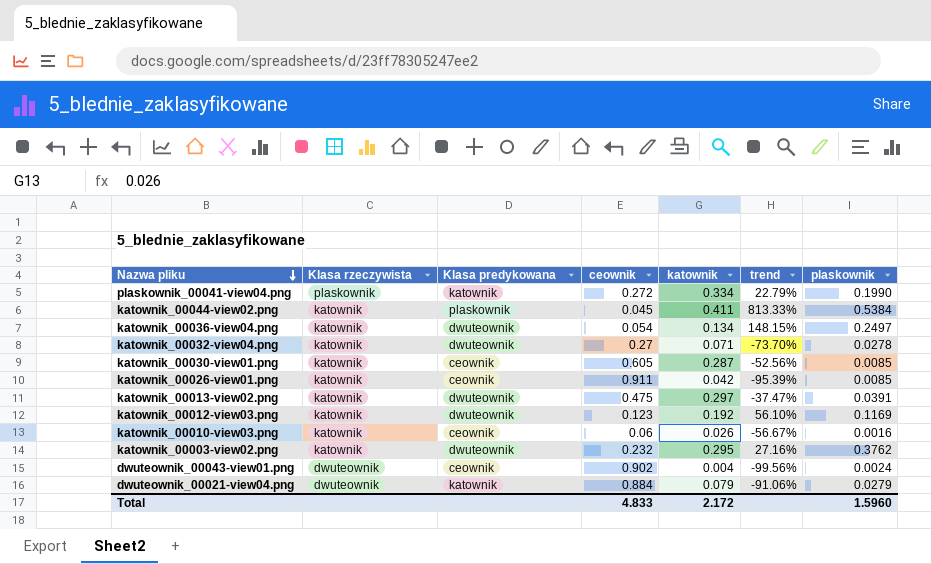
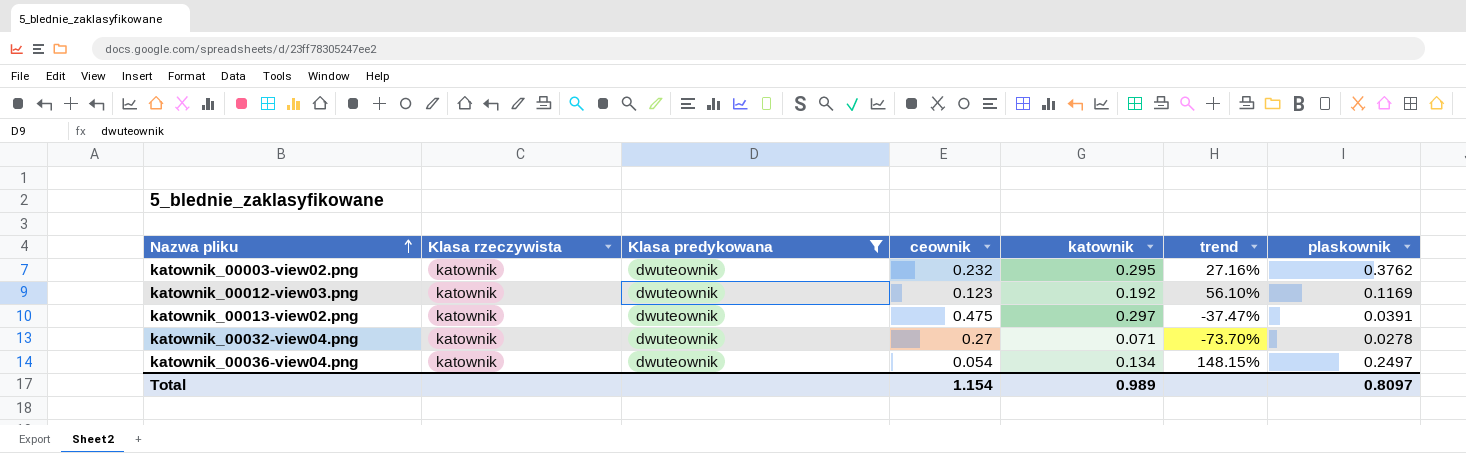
filter: none -> Klasa predykowana = dwuteownik
row order: Nazwa pliku descending -> Nazwa pliku ascending
Total | ceownik: 4.833 -> 1.154
Total | katownik: 2.172 -> 0.989
Total | plaskownik: 1.5960 -> 0.8097

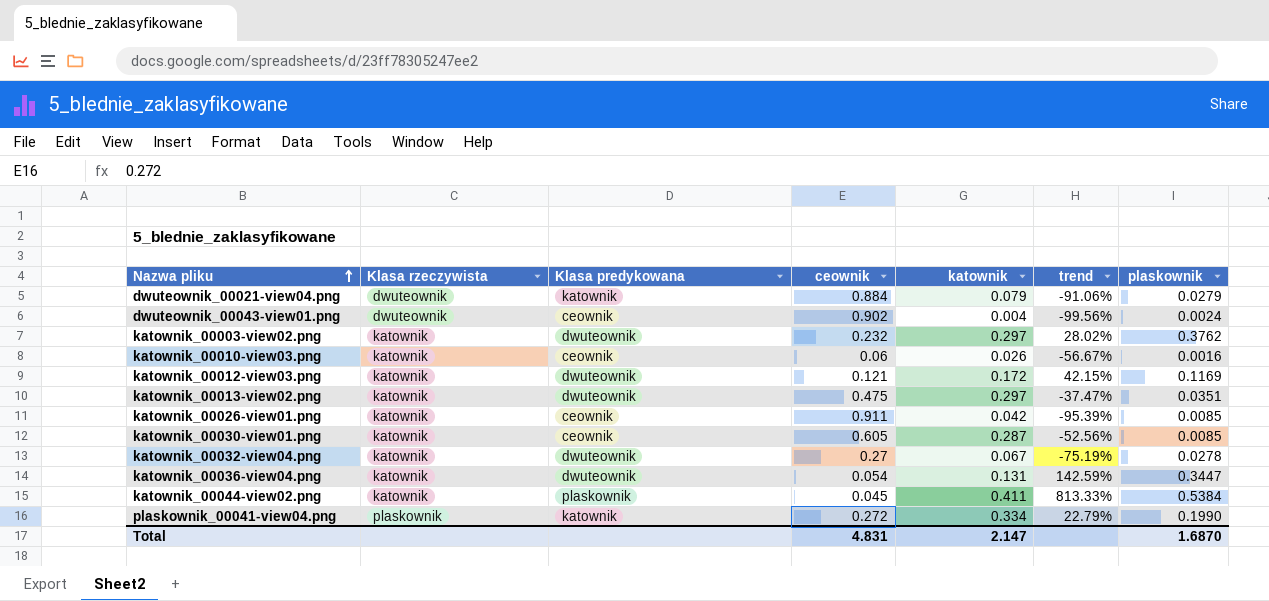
filter: Klasa predykowana = dwuteownik -> none
katownik_00003-view02.png | katownik: 0.295 -> 0.297
katownik_00003-view02.png | trend: 27.16% -> 28.02%
katownik_00012-view03.png | ceownik: 0.123 -> 0.121
katownik_00012-view03.png | katownik: 0.192 -> 0.172
katownik_00012-view03.png | trend: 56.10% -> 42.15%
katownik_00013-view02.png | plaskownik: 0.0391 -> 0.0351
katownik_00032-view04.png | katownik: 0.071 -> 0.067
katownik_00032-view04.png | trend: -73.70% -> -75.19%
katownik_00036-view04.png | katownik: 0.134 -> 0.131
katownik_00036-view04.png | trend: 148.15% -> 142.59%
katownik_00036-view04.png | plaskownik: 0.2497 -> 0.3447
Total | ceownik: 1.154 -> 4.831
Total | katownik: 0.989 -> 2.147
Total | plaskownik: 0.8097 -> 1.6870

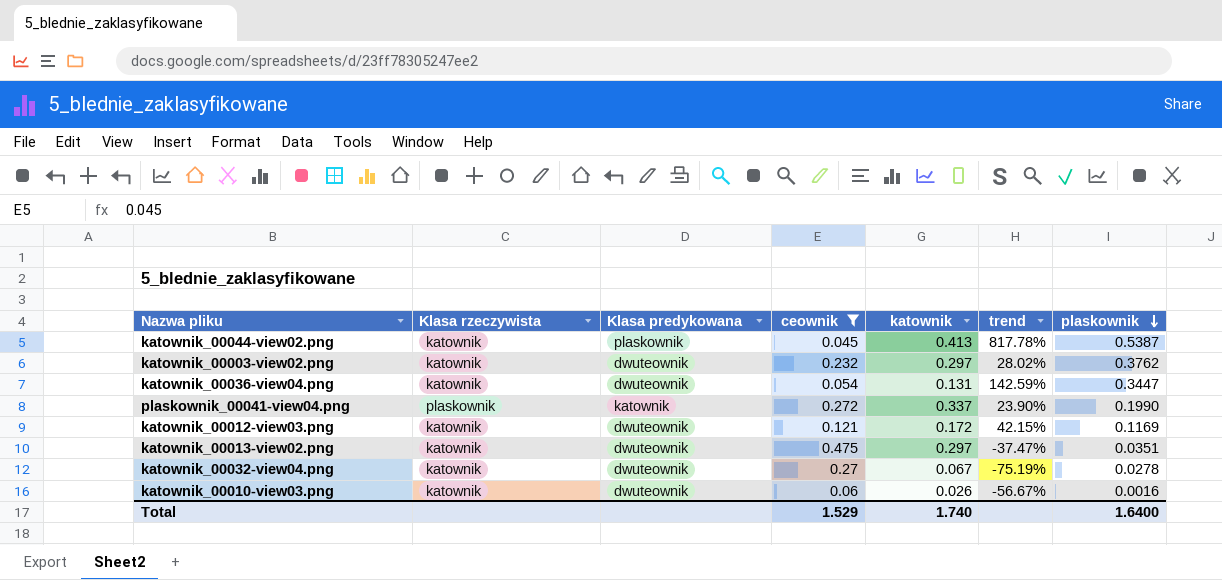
filter: none -> ceownik <= 0.475
row order: Nazwa pliku ascending -> plaskownik descending
katownik_00044-view02.png | katownik: 0.411 -> 0.413
katownik_00044-view02.png | trend: 813.33% -> 817.78%
katownik_00044-view02.png | plaskownik: 0.5384 -> 0.5387
plaskownik_00041-view04.png | katownik: 0.334 -> 0.337
plaskownik_00041-view04.png | trend: 22.79% -> 23.90%
katownik_00010-view03.png | Klasa predykowana: ceownik -> dwuteownik
Total | ceownik: 4.831 -> 1.529
Total | katownik: 2.147 -> 1.740
Total | plaskownik: 1.6870 -> 1.6400

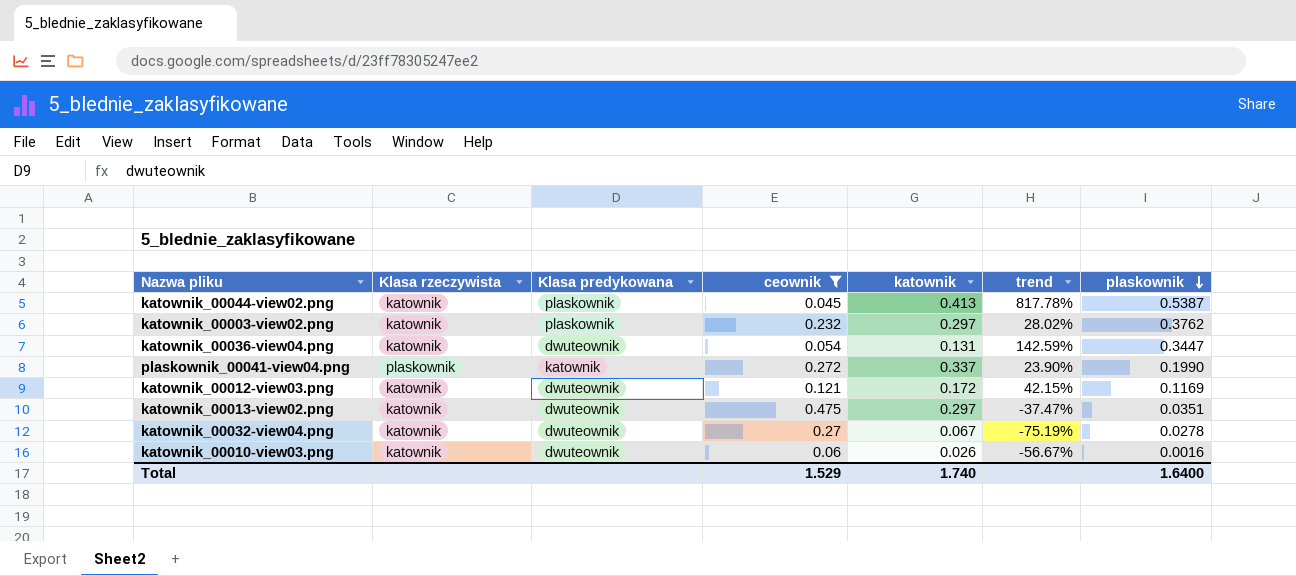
katownik_00003-view02.png | Klasa predykowana: dwuteownik -> plaskownik

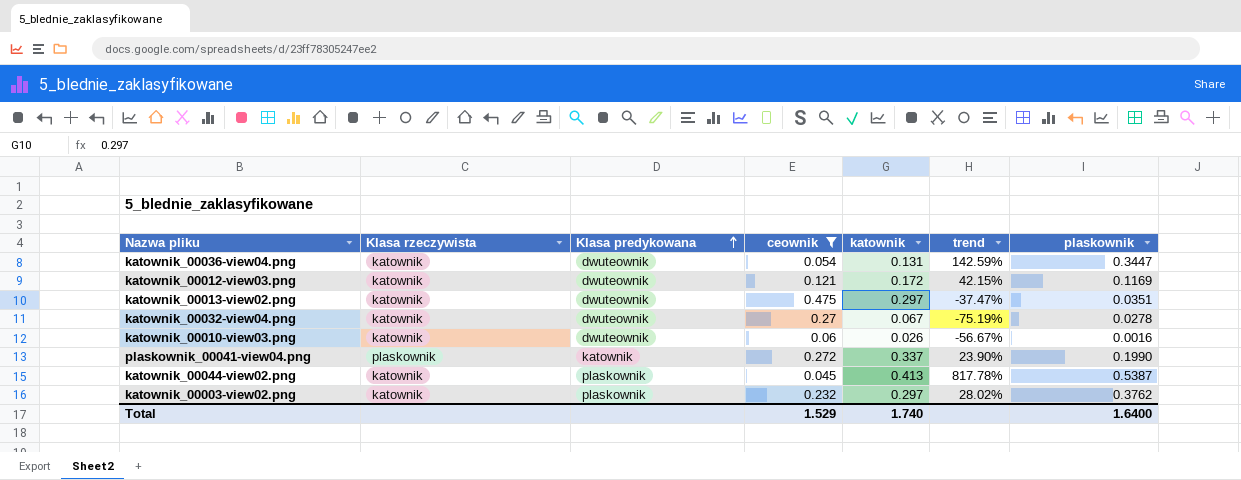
row order: plaskownik descending -> Klasa predykowana ascending

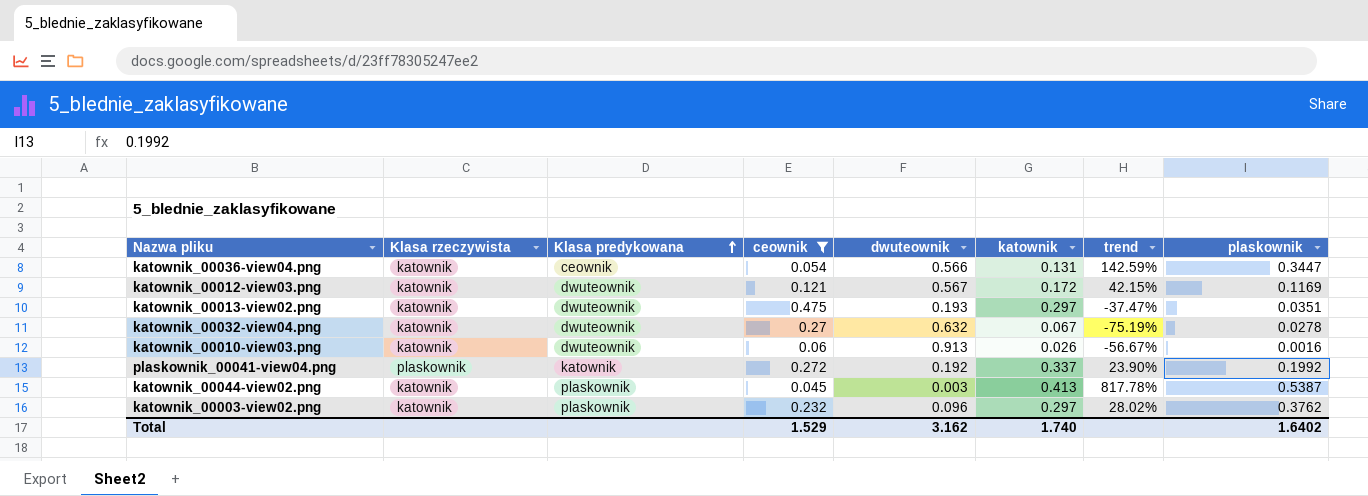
column dwuteownik | position: none -> 5
katownik_00036-view04.png | Klasa predykowana: dwuteownik -> ceownik
plaskownik_00041-view04.png | plaskownik: 0.1990 -> 0.1992
Total | plaskownik: 1.6400 -> 1.6402

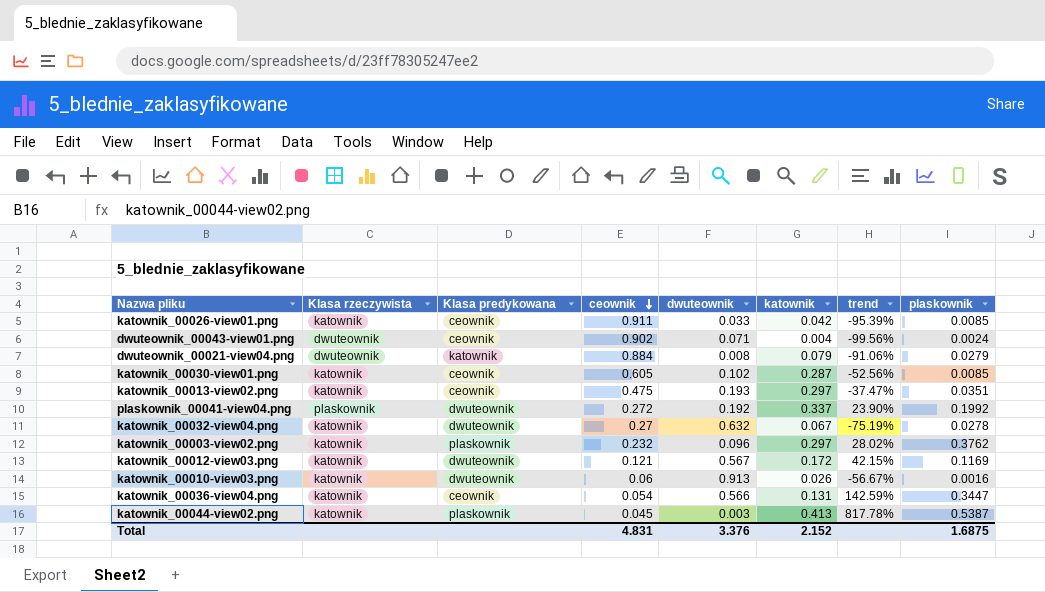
filter: ceownik <= 0.475 -> none
row order: Klasa predykowana ascending -> ceownik descending
katownik_00013-view02.png | Klasa predykowana: dwuteownik -> ceownik
plaskownik_00041-view04.png | Klasa predykowana: katownik -> dwuteownik
Total | ceownik: 1.529 -> 4.831
Total | dwuteownik: 3.162 -> 3.376
Total | katownik: 1.740 -> 2.152
Total | plaskownik: 1.6402 -> 1.6875

